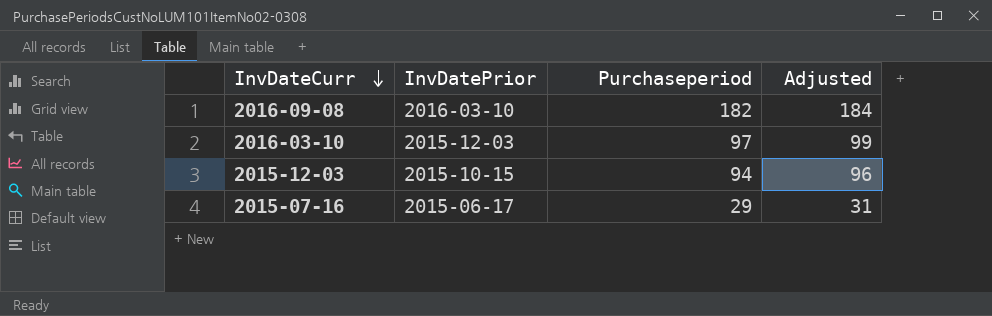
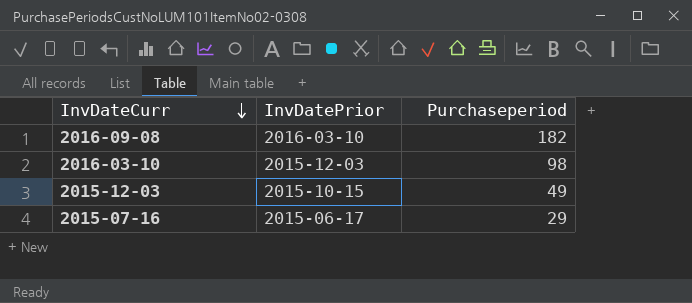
column Adjusted | formula: [Purchaseperiod] + 2 -> none
2016-03-10 | Purchaseperiod: 97 -> 98
2015-12-03 | Purchaseperiod: 94 -> 49

